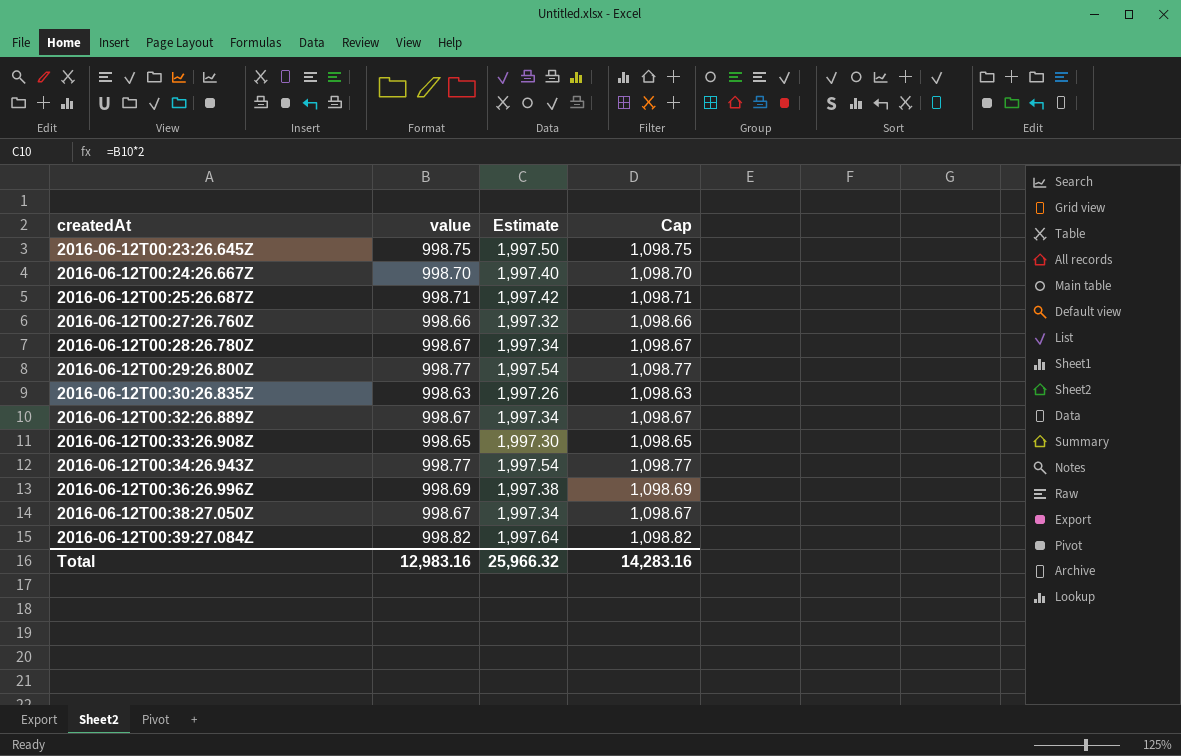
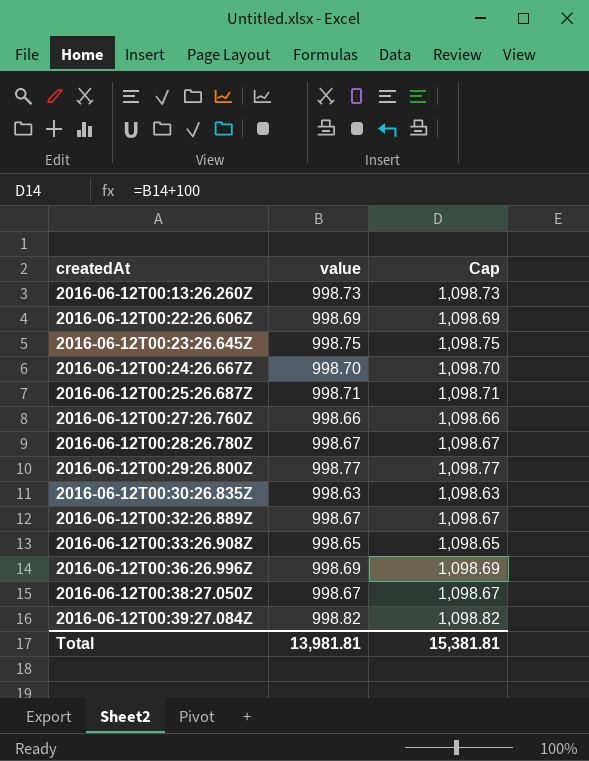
column Estimate | formula: [value] * 2 -> none
row 2016-06-12T00:34:26.943Z: 998.77 | 1,997.54 | 1,098.77 -> none
row 2016-06-12T00:13:26.260Z: none -> 998.73 | 1,098.73
row 2016-06-12T00:22:26.606Z: none -> 998.69 | 1,098.69
Total | value: 12,983.16 -> 13,981.81
Total | Cap: 14,283.16 -> 15,381.81

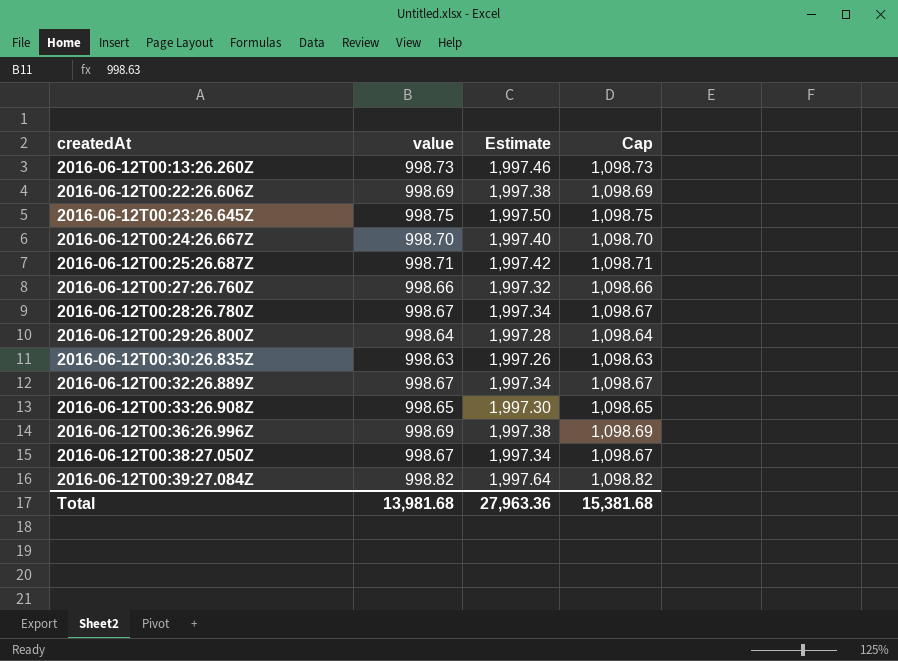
column Estimate | formula: none -> [value] * 2
2016-06-12T00:29:26.800Z | value: 998.77 -> 998.64
2016-06-12T00:29:26.800Z | Cap: 1,098.77 -> 1,098.64
Total | value: 13,981.81 -> 13,981.68
Total | Cap: 15,381.81 -> 15,381.68

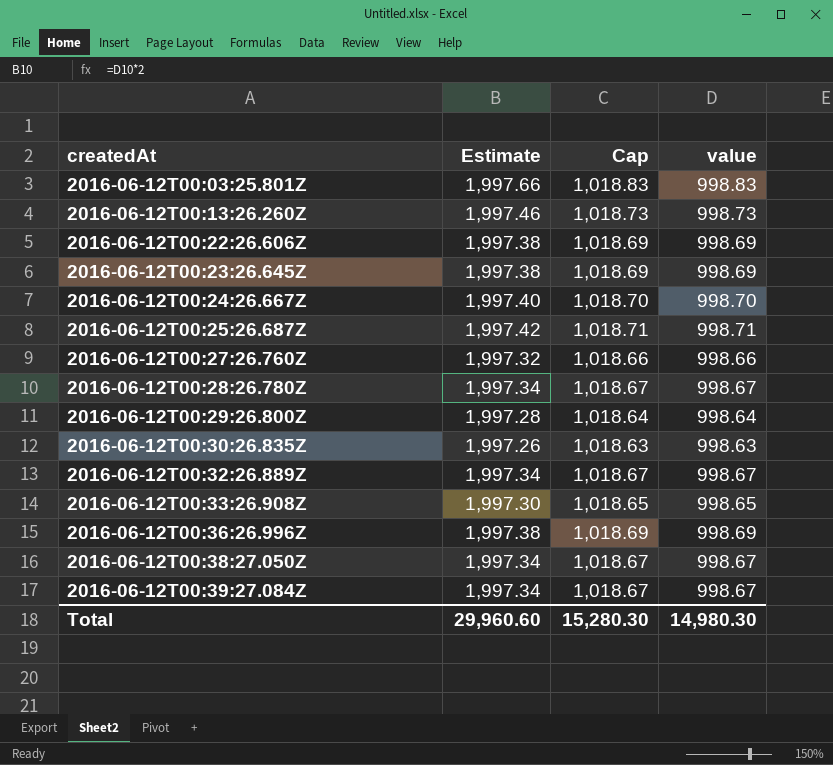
column Cap | formula: [value] + 100 -> [value] + 20
column value | position: 2 -> 4
row 2016-06-12T00:03:25.801Z: none -> 1,997.66 | 1,018.83 | 998.83
2016-06-12T00:23:26.645Z | Estimate: 1,997.50 -> 1,997.38
2016-06-12T00:23:26.645Z | value: 998.75 -> 998.69
2016-06-12T00:39:27.084Z | Estimate: 1,997.64 -> 1,997.34
2016-06-12T00:39:27.084Z | value: 998.82 -> 998.67
Total | Estimate: 27,963.36 -> 29,960.60
Total | Cap: 15,381.68 -> 15,280.30
Total | value: 13,981.68 -> 14,980.30

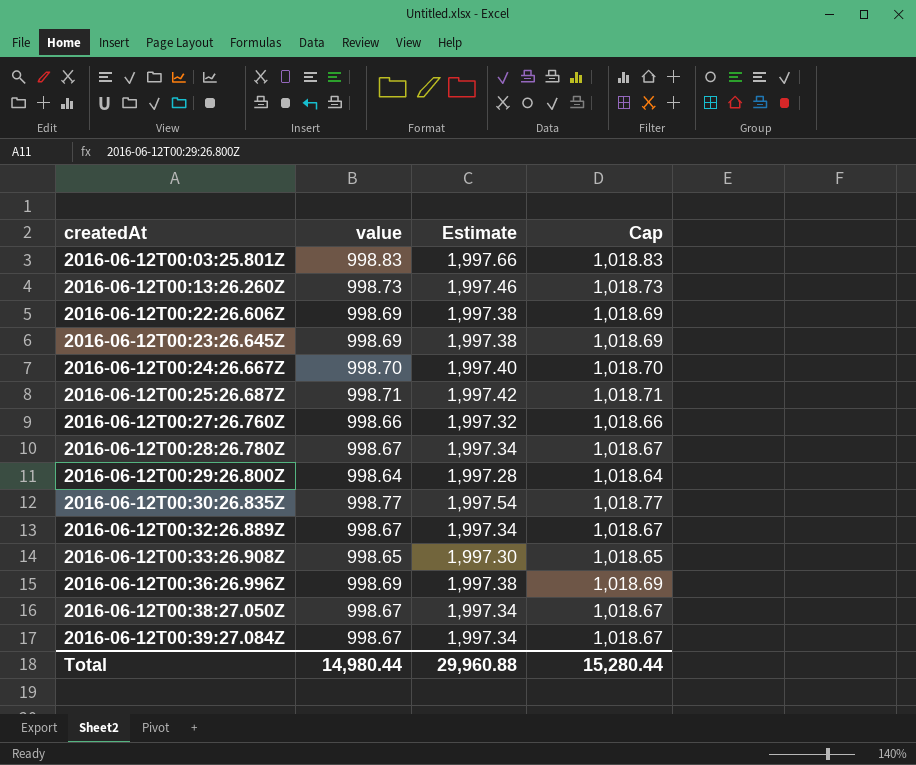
column value | position: 4 -> 2
2016-06-12T00:30:26.835Z | value: 998.63 -> 998.77
2016-06-12T00:30:26.835Z | Estimate: 1,997.26 -> 1,997.54
2016-06-12T00:30:26.835Z | Cap: 1,018.63 -> 1,018.77
Total | value: 14,980.30 -> 14,980.44
Total | Estimate: 29,960.60 -> 29,960.88
Total | Cap: 15,280.30 -> 15,280.44

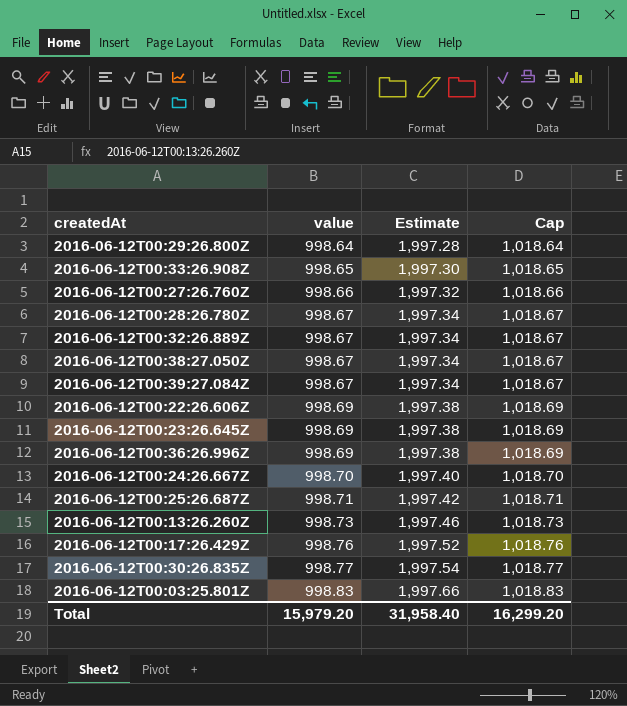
row order: createdAt ascending -> value ascending
row 2016-06-12T00:17:26.429Z: none -> 998.76 | 1,997.52 | 1,018.76
Total | value: 14,980.44 -> 15,979.20
Total | Estimate: 29,960.88 -> 31,958.40
Total | Cap: 15,280.44 -> 16,299.20

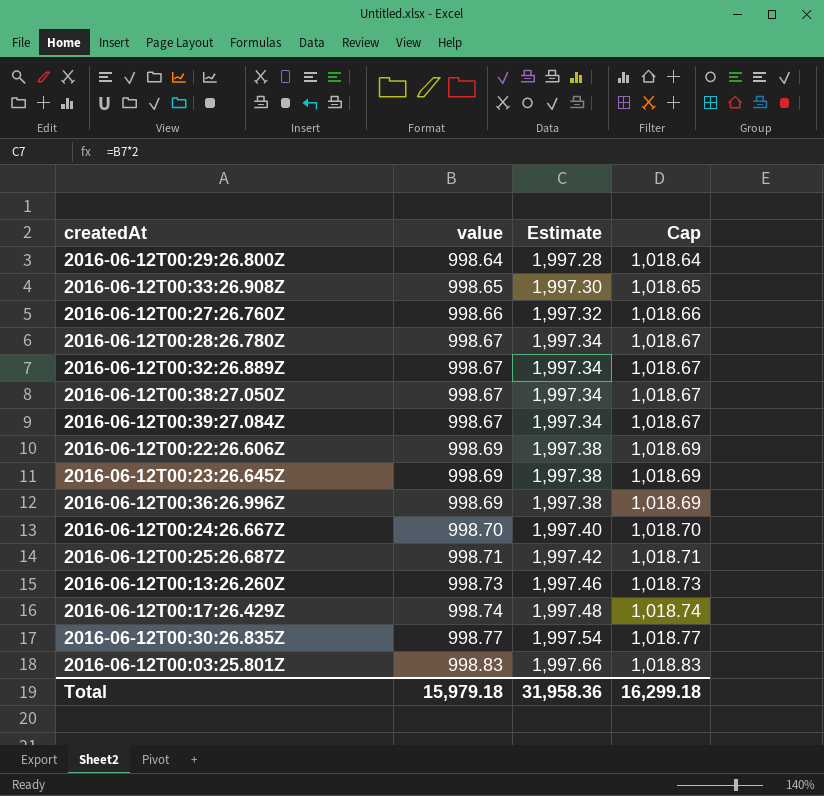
2016-06-12T00:17:26.429Z | value: 998.76 -> 998.74
2016-06-12T00:17:26.429Z | Estimate: 1,997.52 -> 1,997.48
2016-06-12T00:17:26.429Z | Cap: 1,018.76 -> 1,018.74
Total | value: 15,979.20 -> 15,979.18
Total | Estimate: 31,958.40 -> 31,958.36
Total | Cap: 16,299.20 -> 16,299.18

